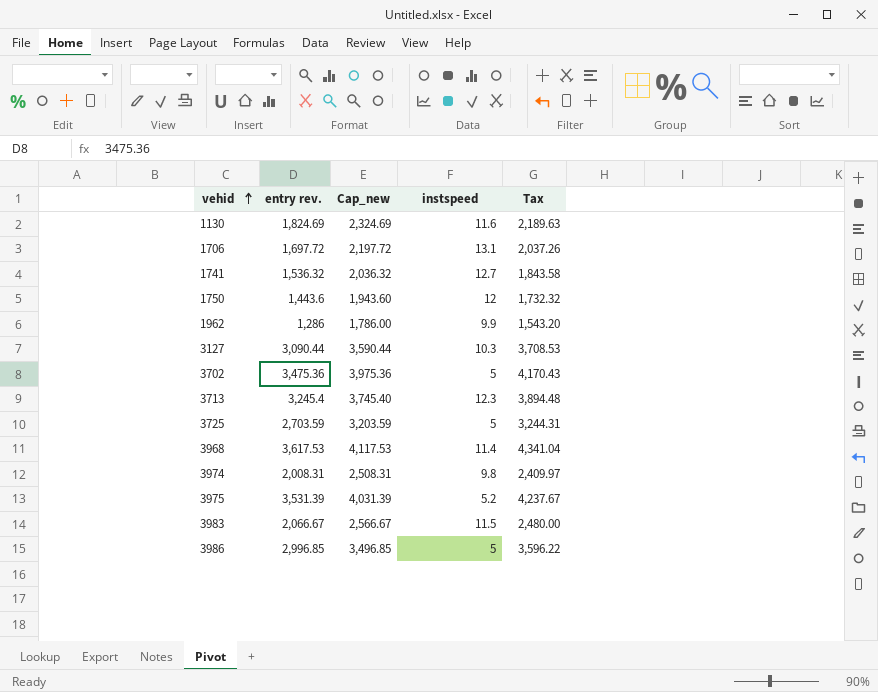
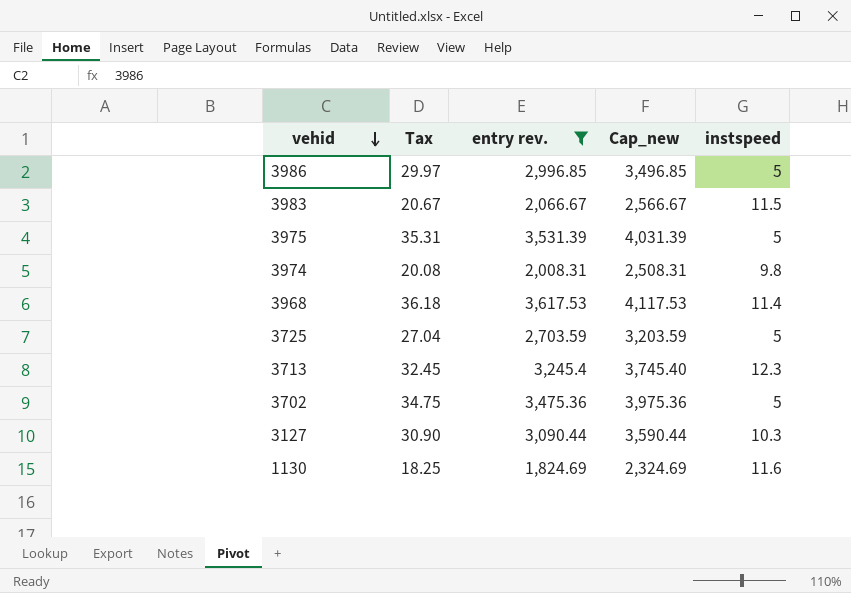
filter: none -> entry rev. >= 1,824.69
row order: vehid ascending -> vehid descending
column Tax | formula: [entry rev.] * 1.2 -> [entry rev.] * 0.01
column Tax | position: 5 -> 2
3975 | instspeed: 5.2 -> 5

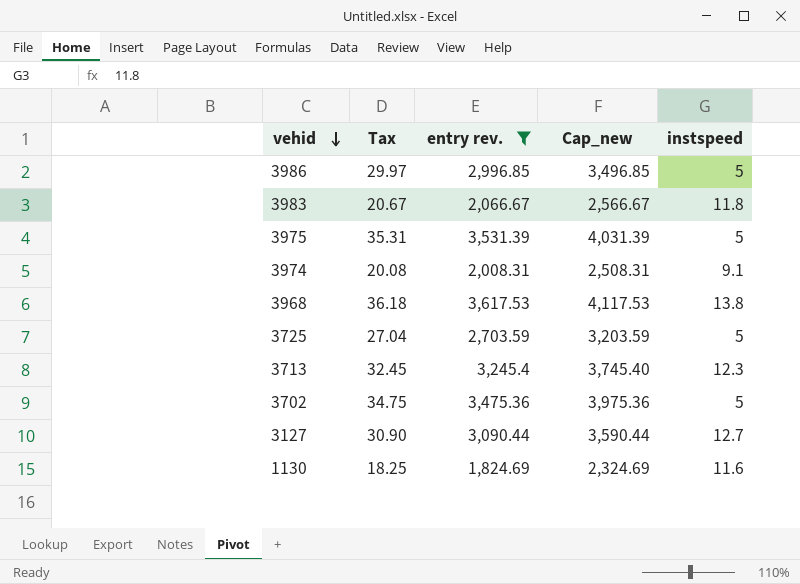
3983 | instspeed: 11.5 -> 11.8
3974 | instspeed: 9.8 -> 9.1
3968 | instspeed: 11.4 -> 13.8
3127 | instspeed: 10.3 -> 12.7

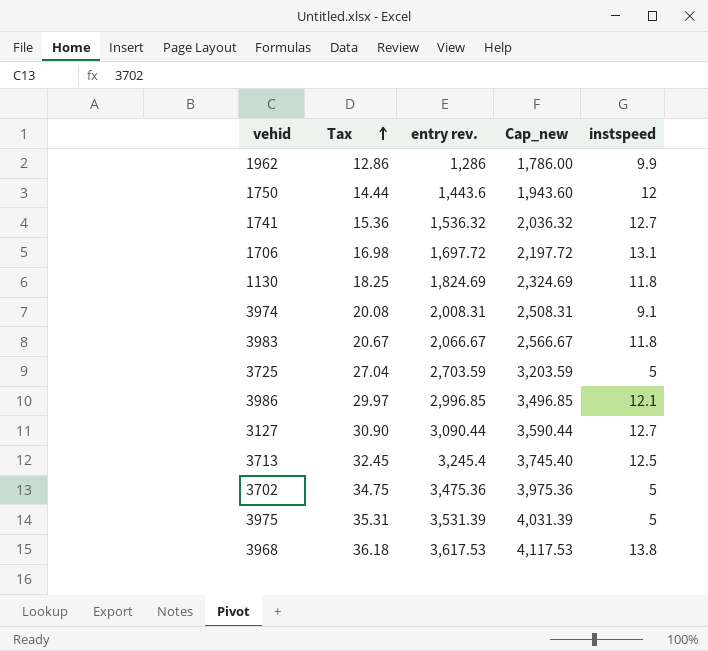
filter: entry rev. >= 1,824.69 -> none
row order: vehid descending -> Tax ascending
1130 | instspeed: 11.6 -> 11.8
3986 | instspeed: 5 -> 12.1
3713 | instspeed: 12.3 -> 12.5

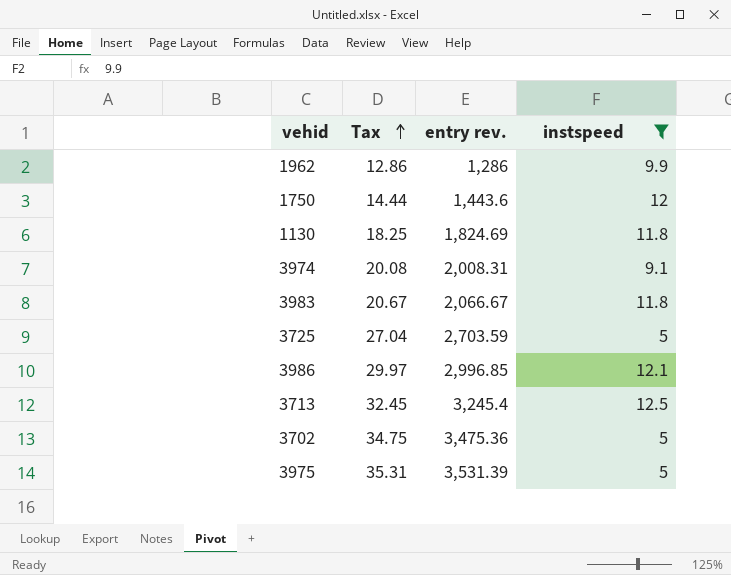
filter: none -> instspeed <= 12.5
column Cap_new | formula: [entry rev.] + 500 -> none

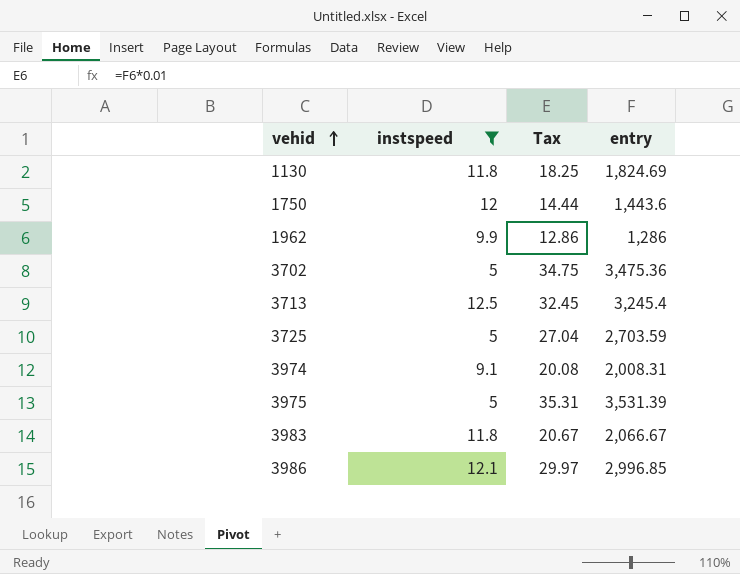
row order: Tax ascending -> vehid ascending
column instspeed | position: 4 -> 2
column name: entry rev. -> entry

